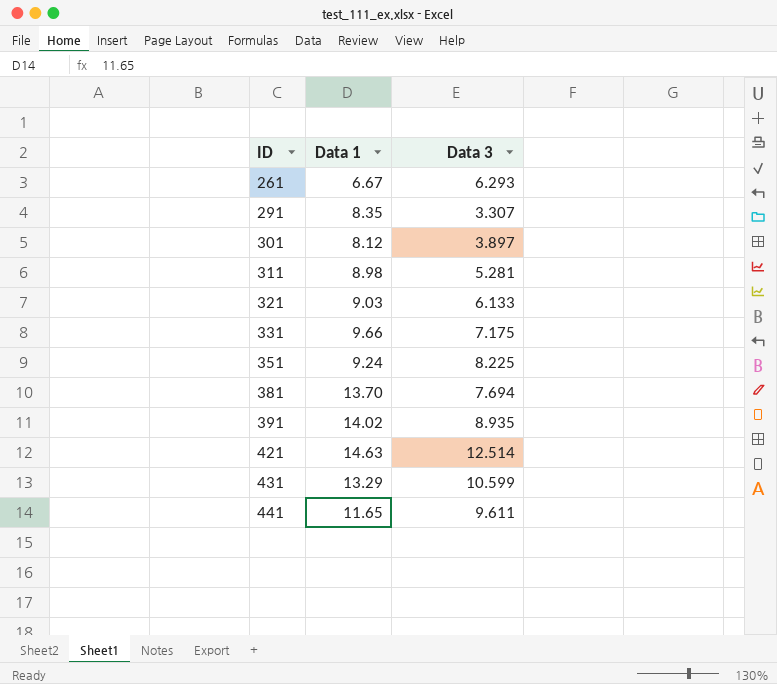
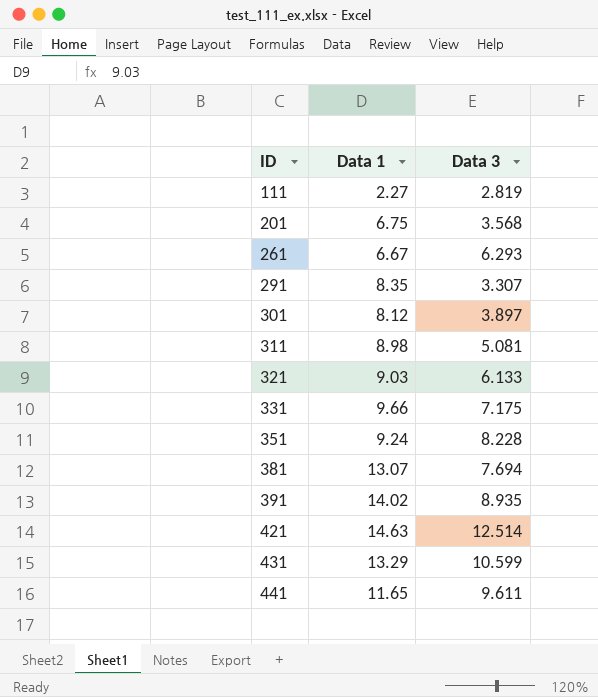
row 111: none -> 2.27 | 2.819
row 201: none -> 6.75 | 3.568
311 | Data 3: 5.281 -> 5.081
351 | Data 3: 8.225 -> 8.228
381 | Data 1: 13.70 -> 13.07

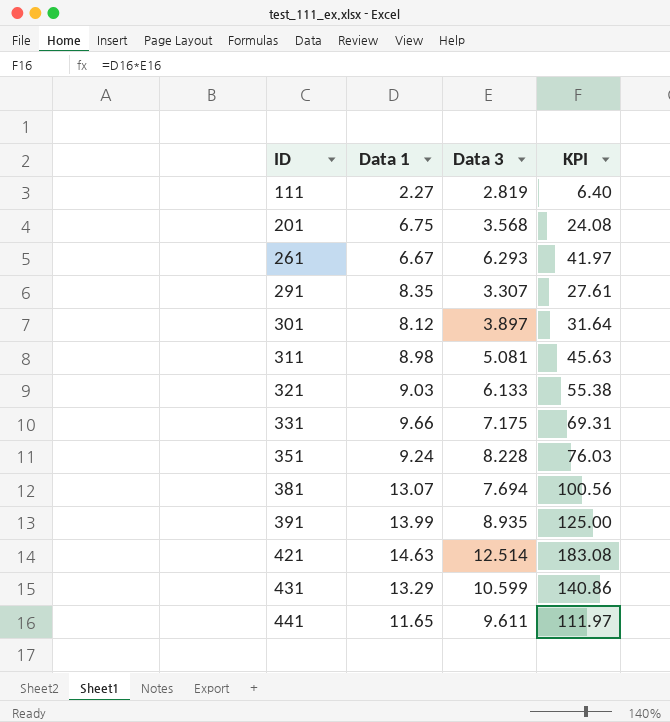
column KPI | formula: none -> [Data 1] * [Data 3]
391 | Data 1: 14.02 -> 13.99

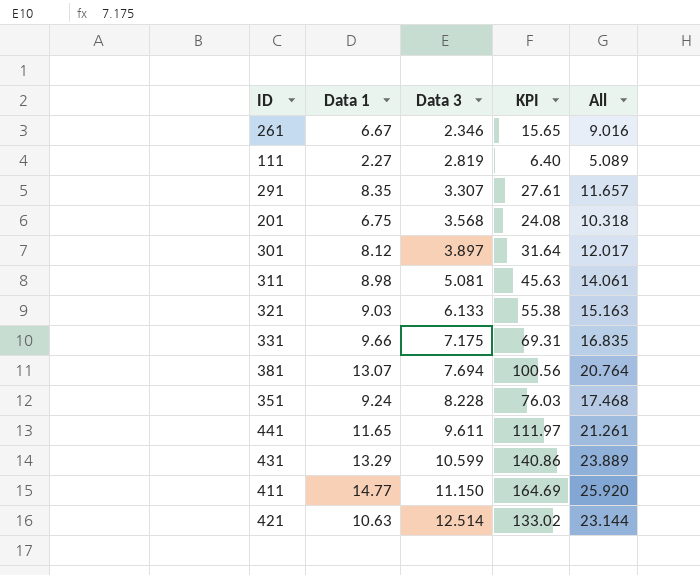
row order: ID ascending -> Data 3 ascending
column All | formula: none -> [Data 1] + [Data 3]
row 391: 13.99 | 8.935 | 125.00 -> none
261 | Data 3: 6.293 -> 2.346
261 | KPI: 41.97 -> 15.65
row 411: none -> 14.77 | 11.150 | 164.69 | 25.920
421 | Data 1: 14.63 -> 10.63
421 | KPI: 183.08 -> 133.02

